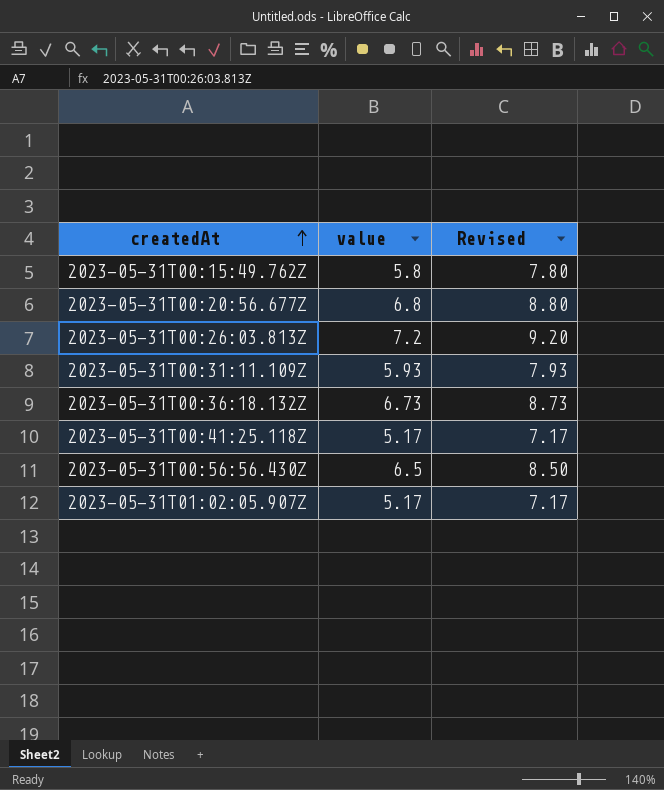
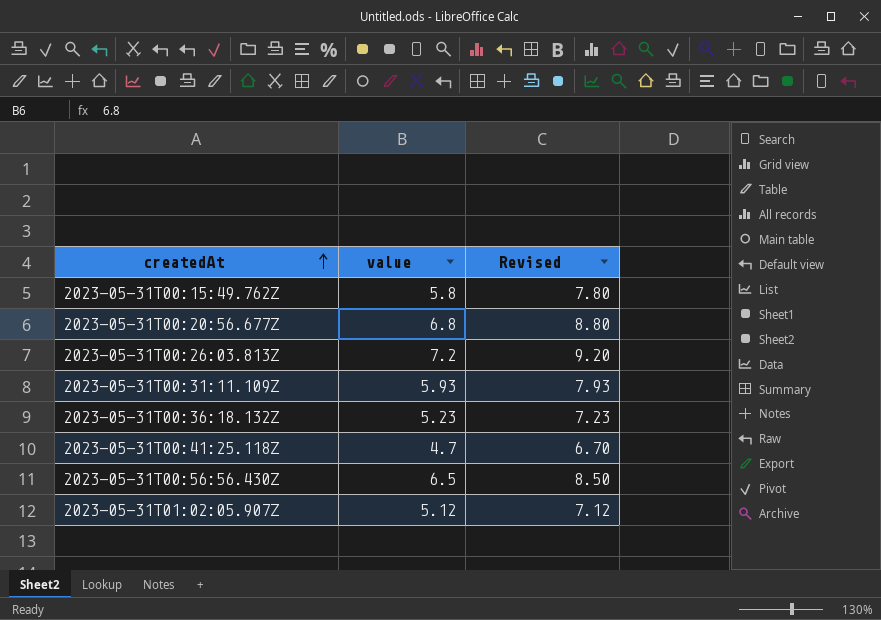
2023-05-31T00:36:18.132Z | value: 6.73 -> 5.23
2023-05-31T00:36:18.132Z | Revised: 8.73 -> 7.23
2023-05-31T00:41:25.118Z | value: 5.17 -> 4.7
2023-05-31T00:41:25.118Z | Revised: 7.17 -> 6.70
2023-05-31T01:02:05.907Z | value: 5.17 -> 5.12
2023-05-31T01:02:05.907Z | Revised: 7.17 -> 7.12

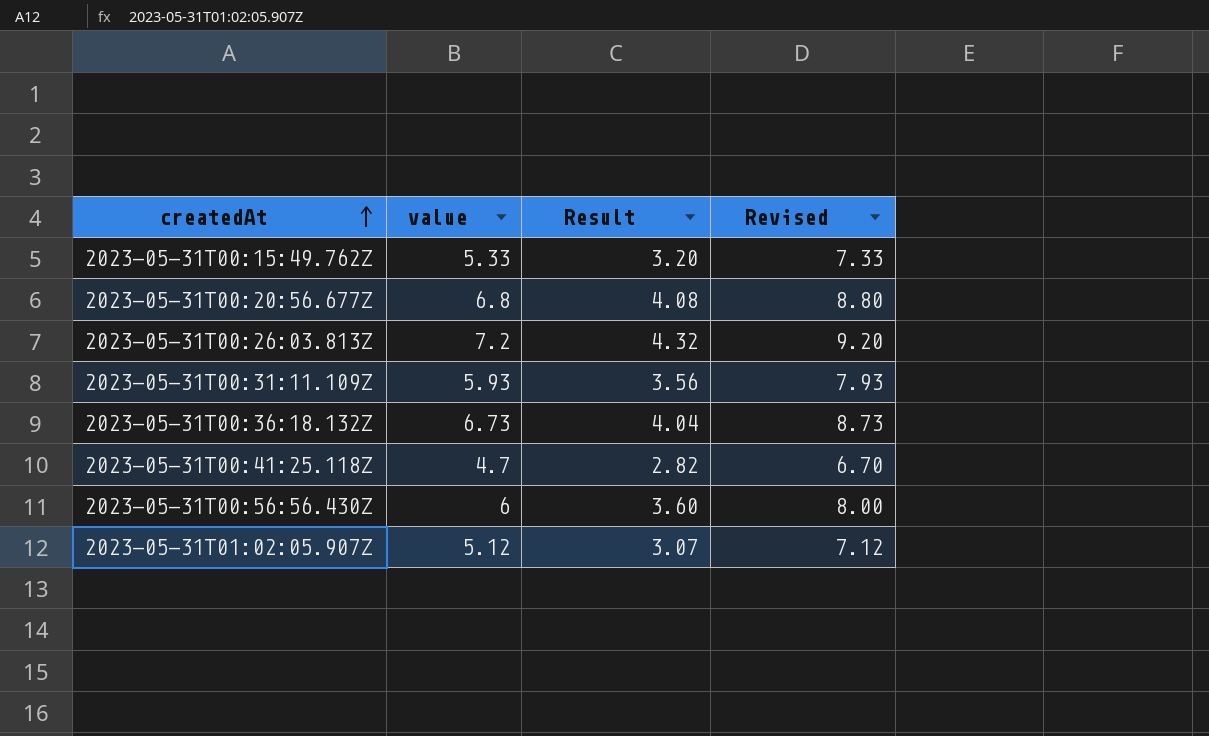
column Result | formula: none -> [value] * 0.6
2023-05-31T00:15:49.762Z | value: 5.8 -> 5.33
2023-05-31T00:15:49.762Z | Revised: 7.80 -> 7.33
2023-05-31T00:36:18.132Z | value: 5.23 -> 6.73
2023-05-31T00:36:18.132Z | Revised: 7.23 -> 8.73
2023-05-31T00:56:56.430Z | value: 6.5 -> 6
2023-05-31T00:56:56.430Z | Revised: 8.50 -> 8.00

